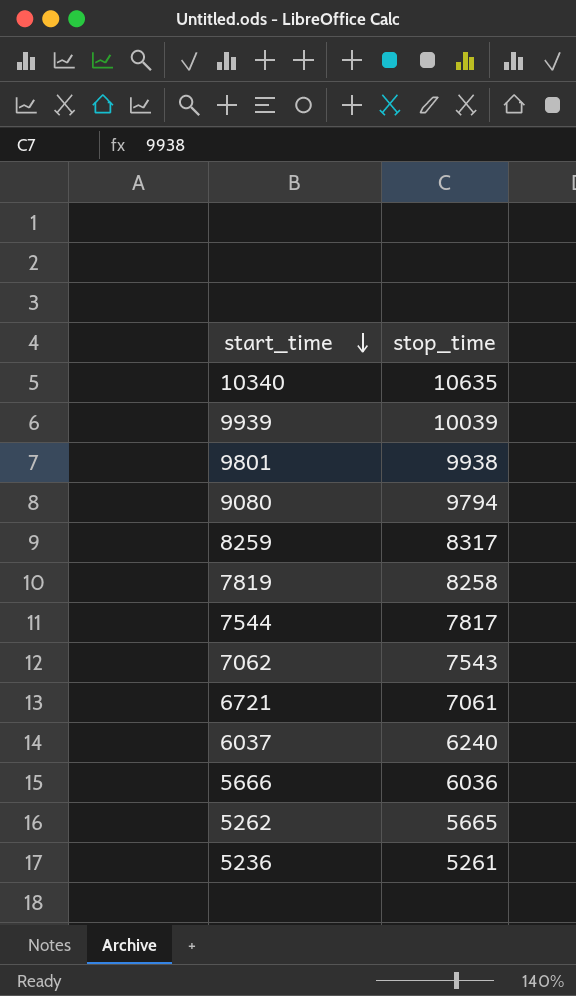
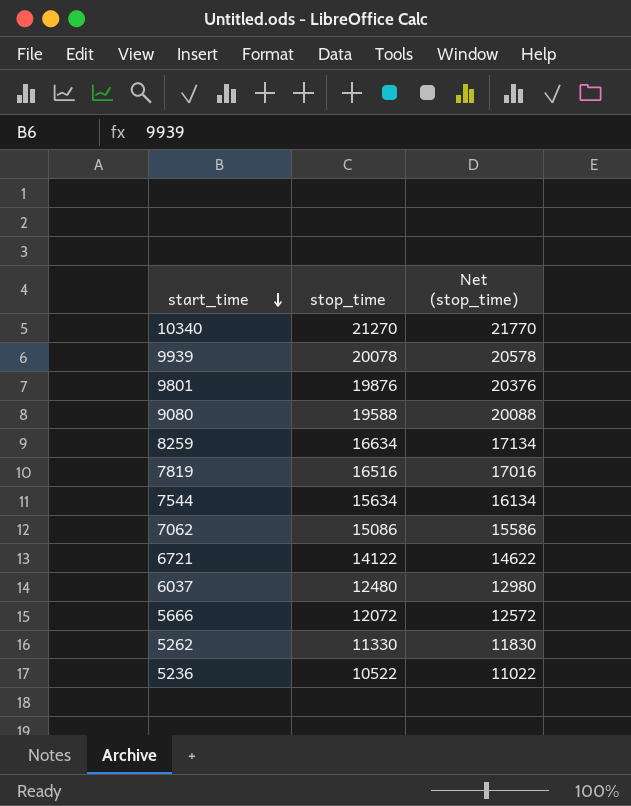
column Net (stop_time) | formula: none -> [stop_time] + 500
10340 | stop_time: 10635 -> 21270
9939 | stop_time: 10039 -> 20078
9801 | stop_time: 9938 -> 19876
9080 | stop_time: 9794 -> 19588
8259 | stop_time: 8317 -> 16634
7819 | stop_time: 8258 -> 16516
7544 | stop_time: 7817 -> 15634
7062 | stop_time: 7543 -> 15086
6721 | stop_time: 7061 -> 14122
6037 | stop_time: 6240 -> 12480
5666 | stop_time: 6036 -> 12072
5262 | stop_time: 5665 -> 11330
5236 | stop_time: 5261 -> 10522

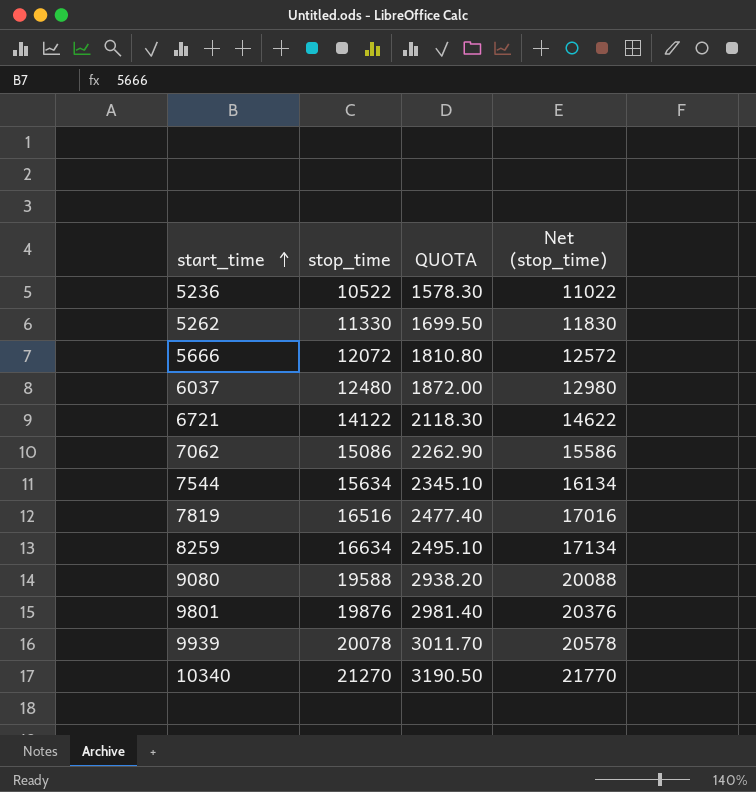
row order: start_time descending -> start_time ascending
column QUOTA | formula: none -> [stop_time] * 0.15

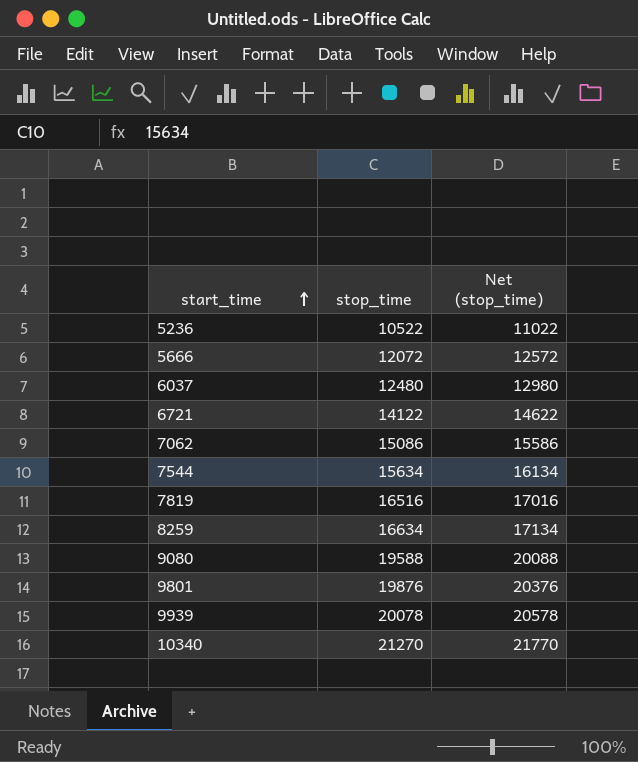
column QUOTA | formula: [stop_time] * 0.15 -> none
row 5262: 11330 | 1699.50 | 11830 -> none

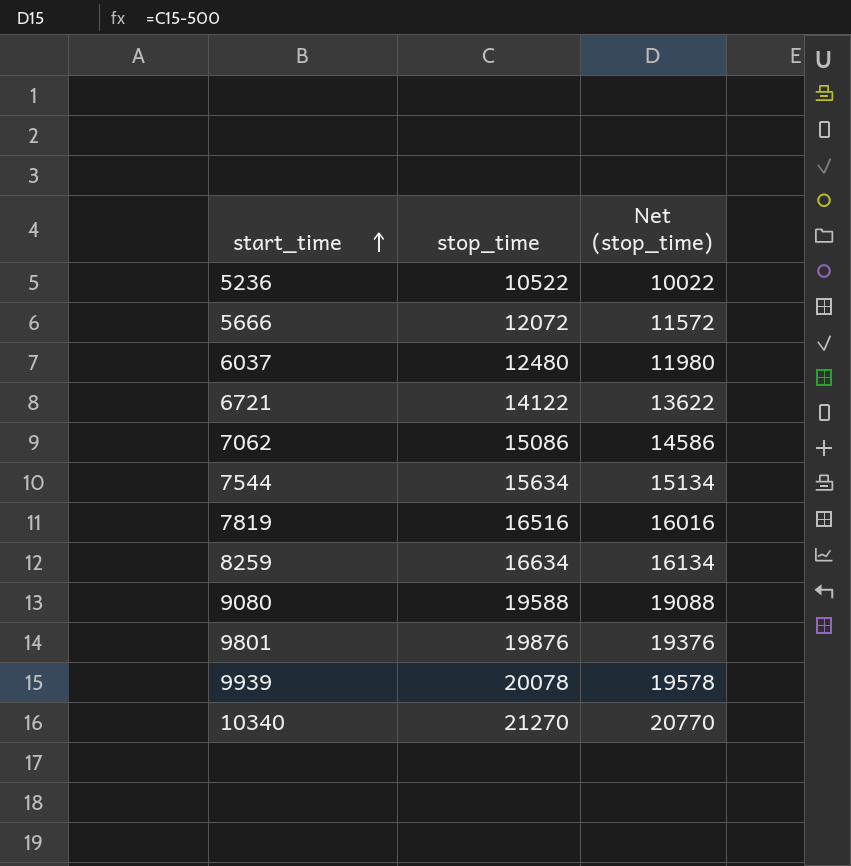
column Net (stop_time) | formula: [stop_time] + 500 -> [stop_time] - 500

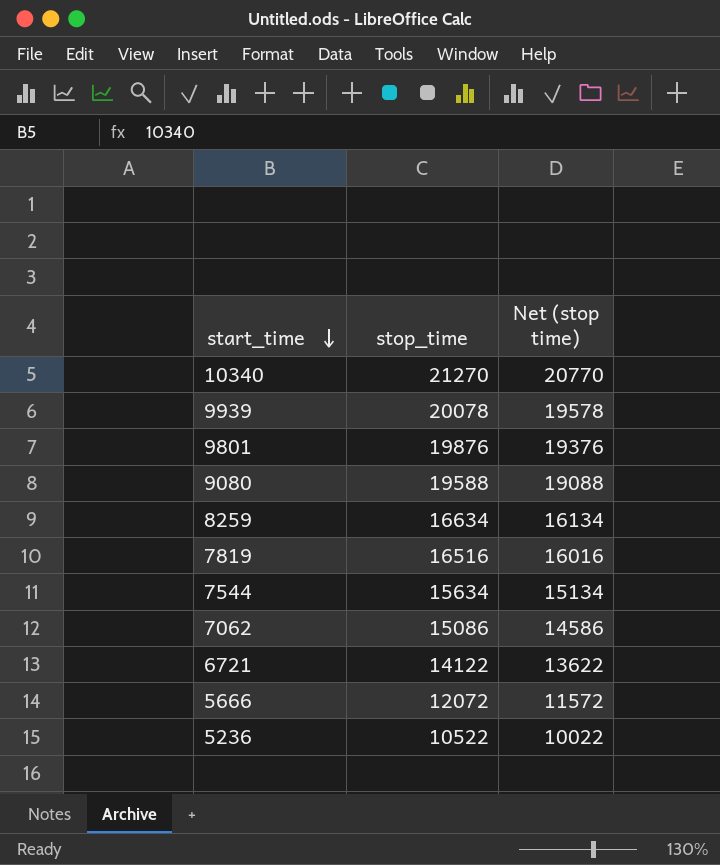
row order: start_time ascending -> start_time descending
column name: Net (stop_time) -> Net (stop time)
row 6037: 12480 | 11980 -> none

